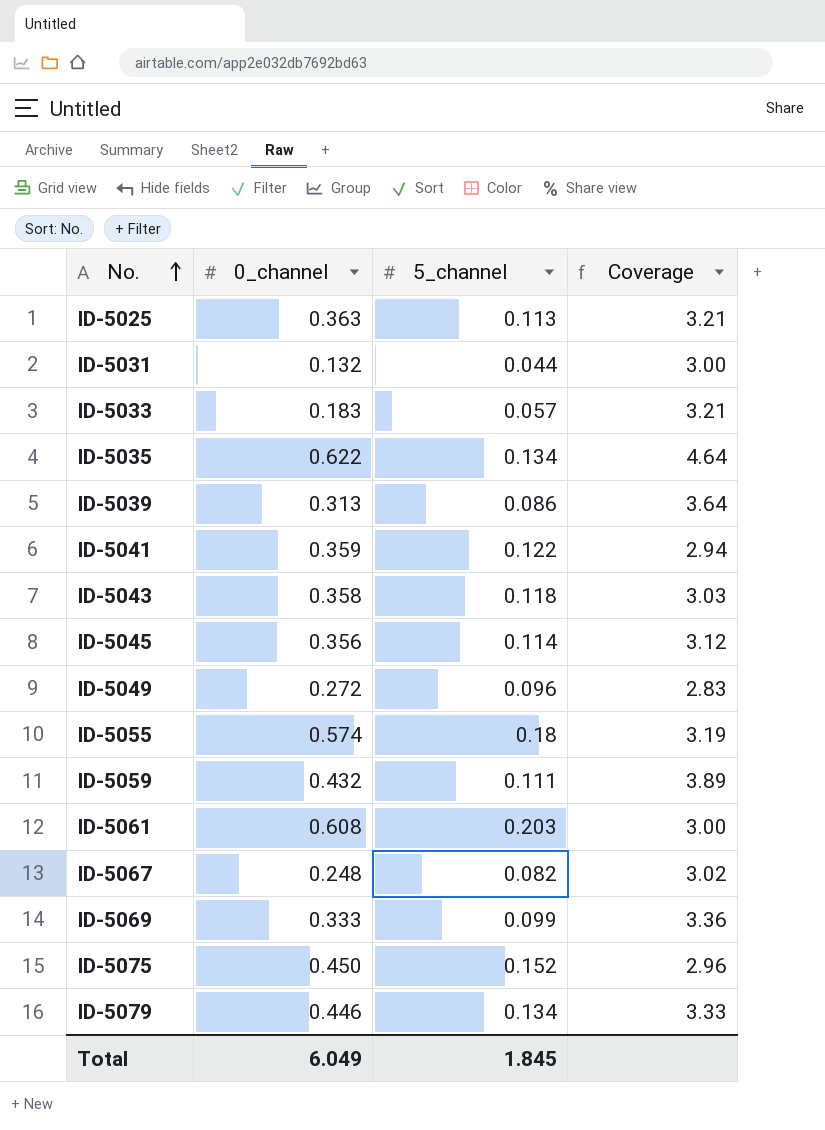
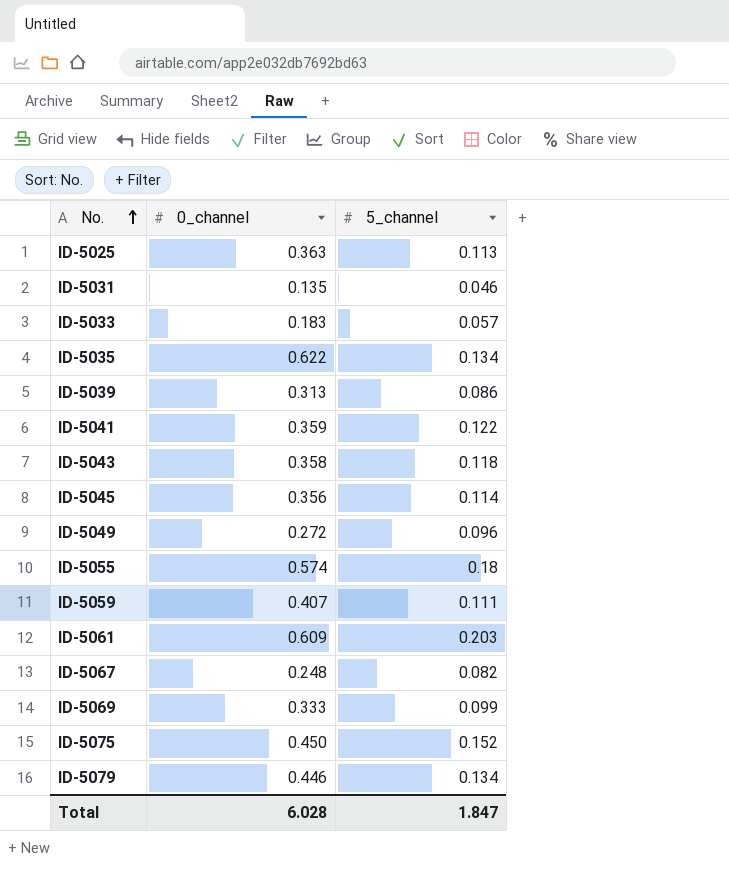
column Coverage | formula: [0_channel] / [5_channel] -> none
ID-5031 | 0_channel: 0.132 -> 0.135
ID-5031 | 5_channel: 0.044 -> 0.046
ID-5059 | 0_channel: 0.432 -> 0.407
ID-5061 | 0_channel: 0.608 -> 0.609
Total | 0_channel: 6.049 -> 6.028
Total | 5_channel: 1.845 -> 1.847

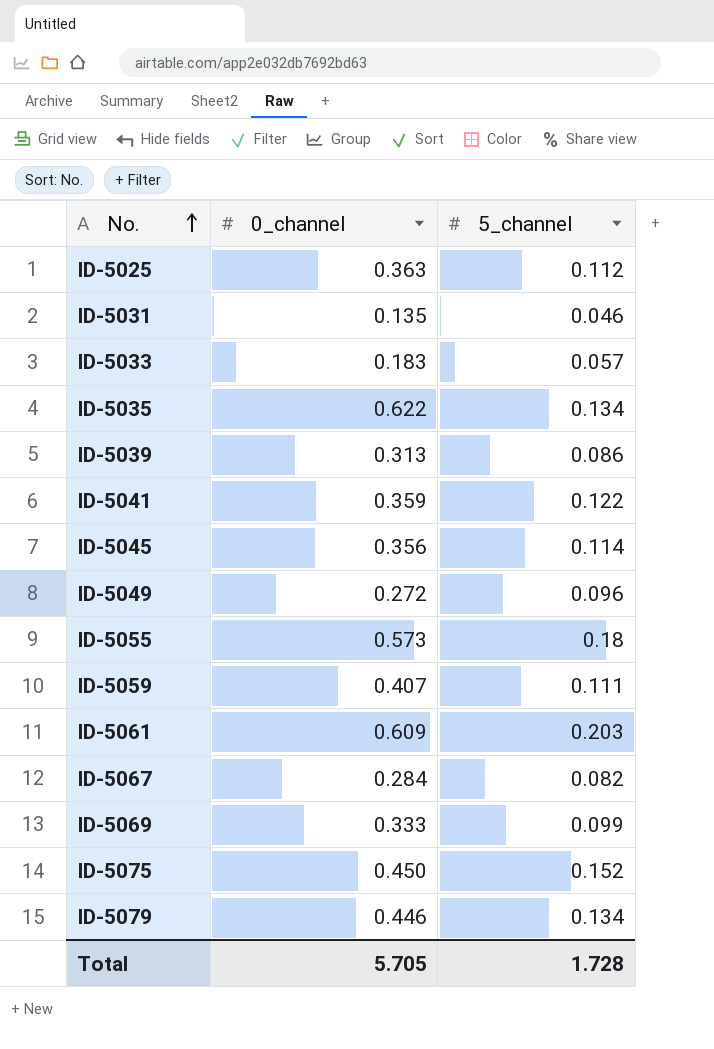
row ID-5043: 0.358 | 0.118 -> none
ID-5025 | 5_channel: 0.113 -> 0.112
ID-5055 | 0_channel: 0.574 -> 0.573
ID-5067 | 0_channel: 0.248 -> 0.284
Total | 0_channel: 6.028 -> 5.705
Total | 5_channel: 1.847 -> 1.728

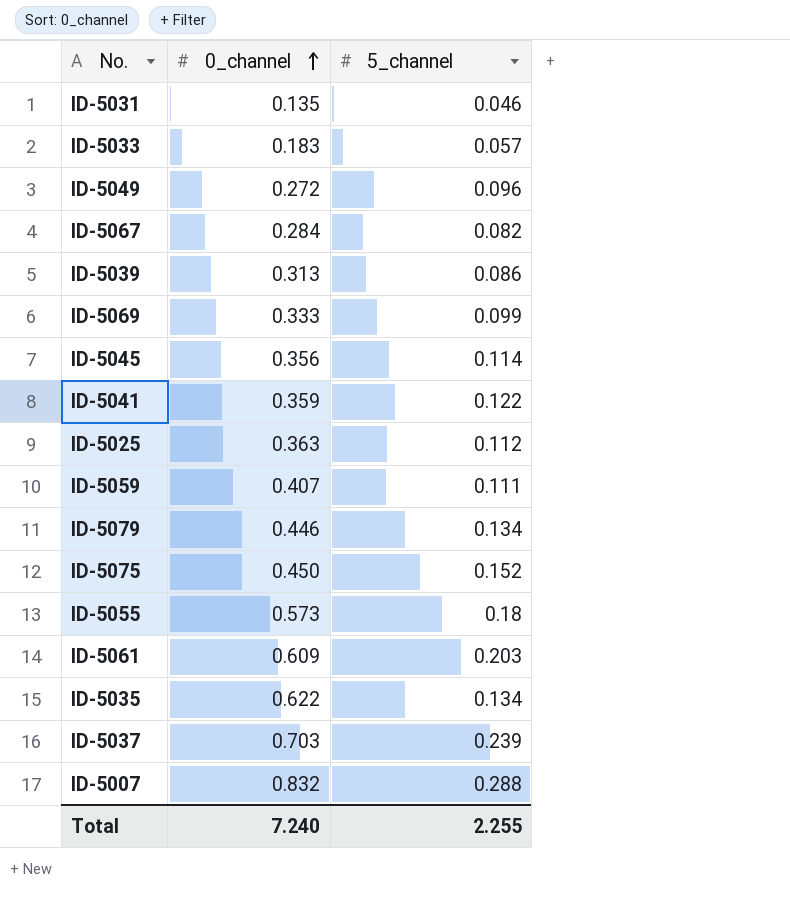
row order: No. ascending -> 0_channel ascending
row ID-5037: none -> 0.703 | 0.239
row ID-5007: none -> 0.832 | 0.288
Total | 0_channel: 5.705 -> 7.240
Total | 5_channel: 1.728 -> 2.255

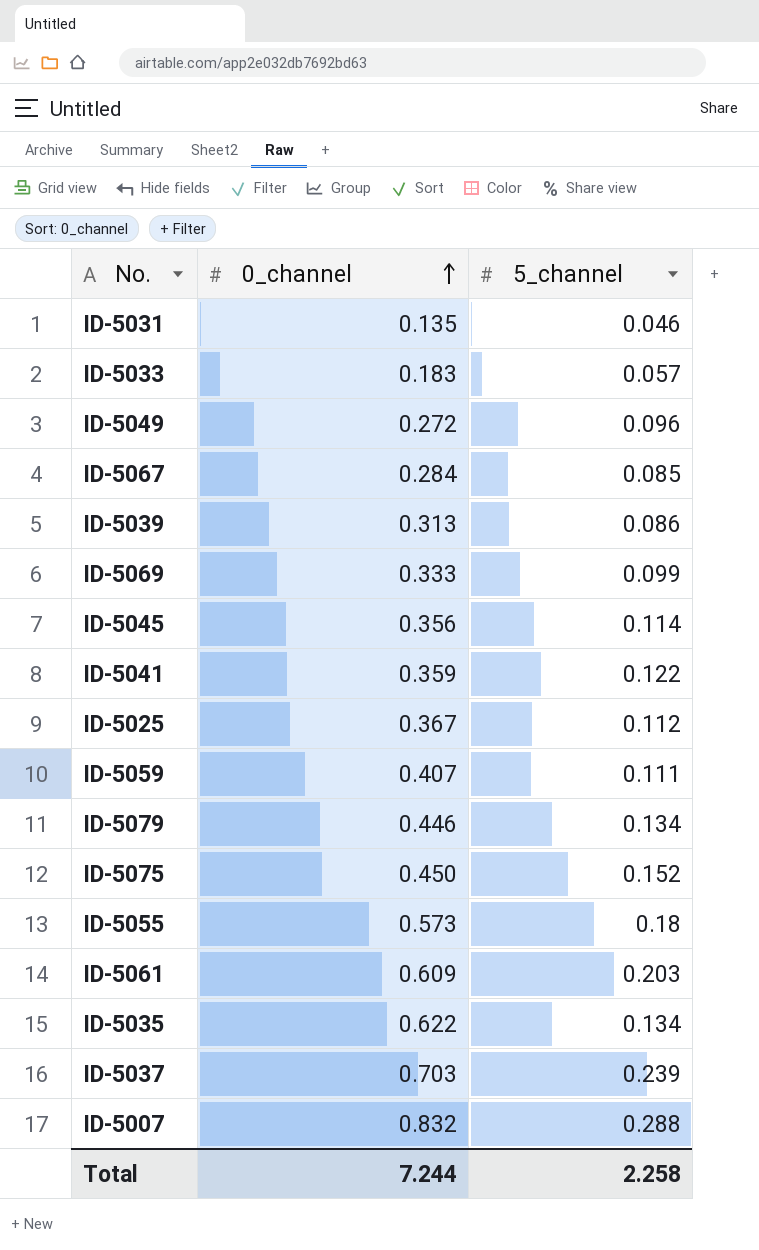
ID-5067 | 5_channel: 0.082 -> 0.085
ID-5025 | 0_channel: 0.363 -> 0.367
Total | 0_channel: 7.240 -> 7.244
Total | 5_channel: 2.255 -> 2.258

